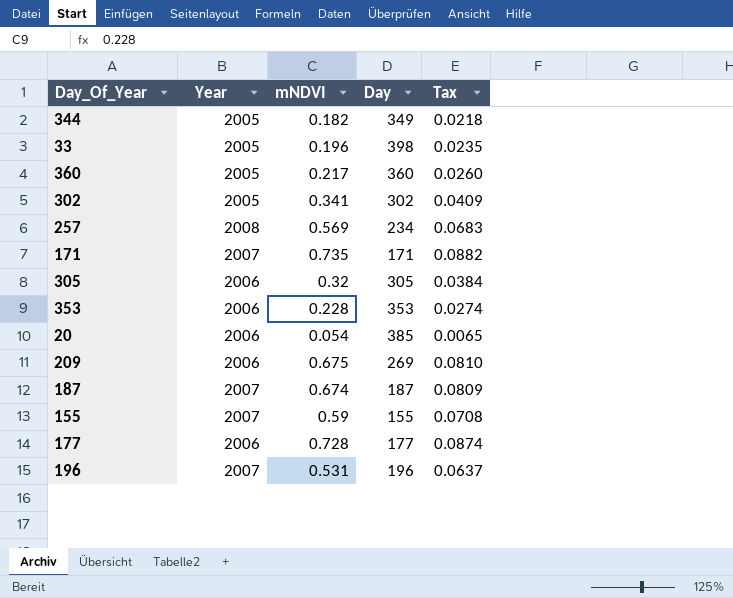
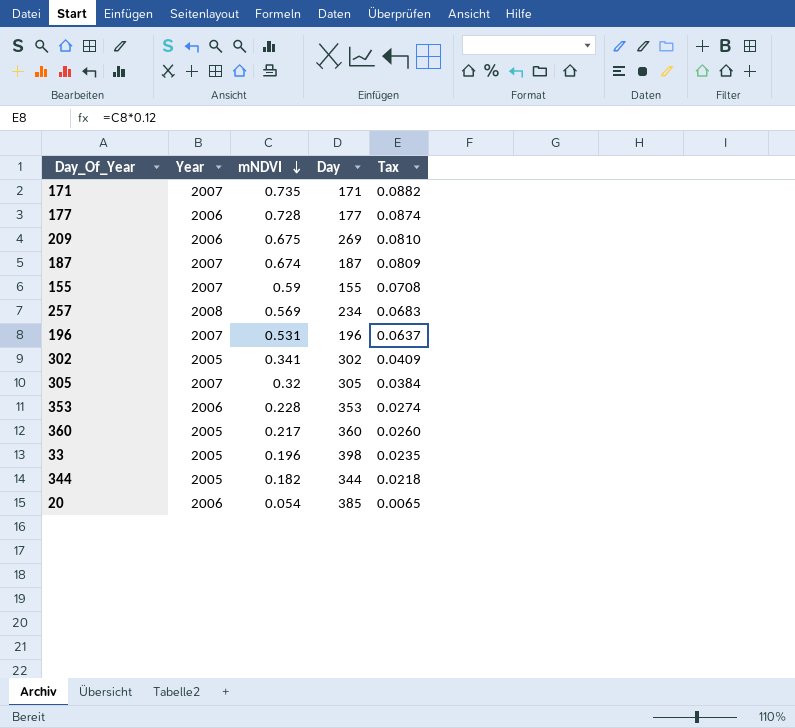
row order: none -> mNDVI descending
305 | Year: 2006 -> 2007
344 | Day: 349 -> 344

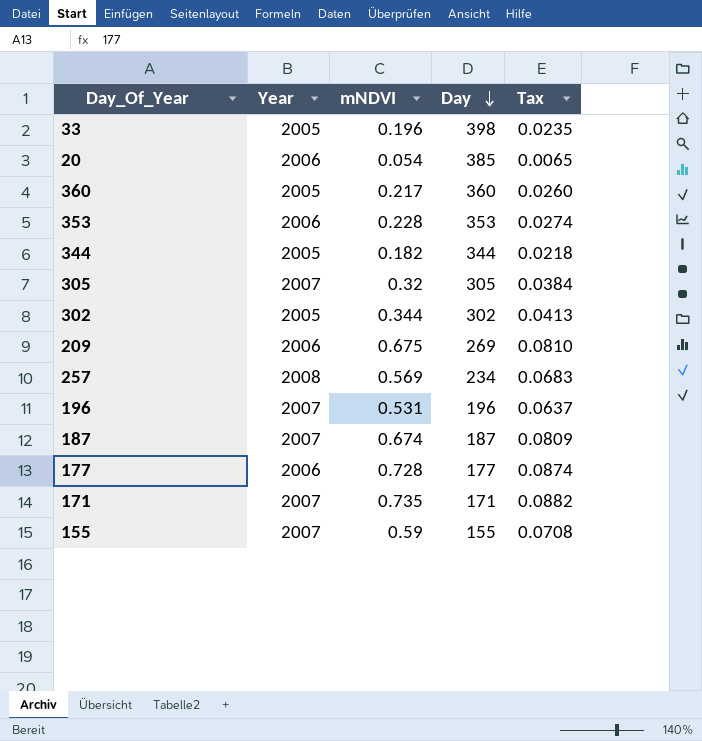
row order: mNDVI descending -> Day descending
302 | mNDVI: 0.341 -> 0.344
302 | Tax: 0.0409 -> 0.0413

